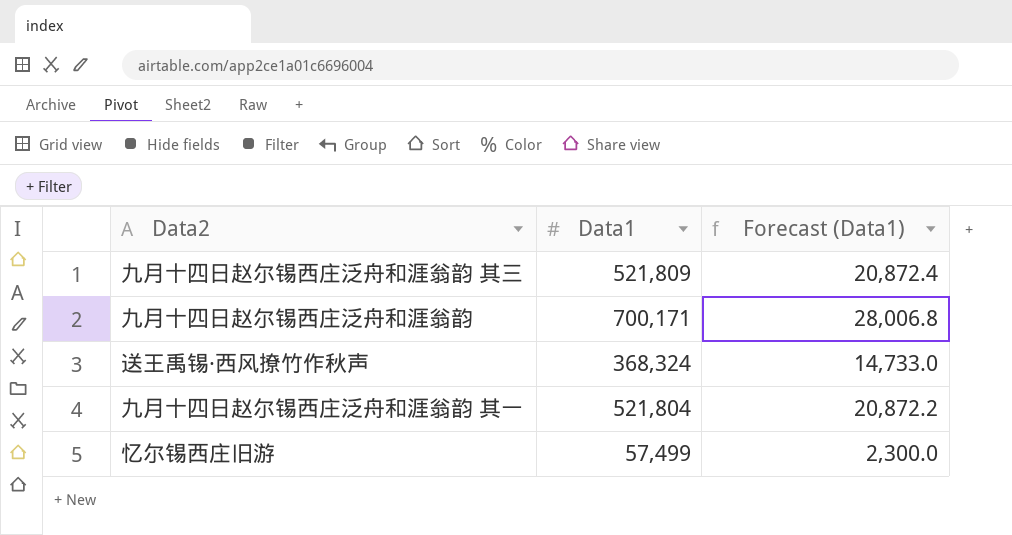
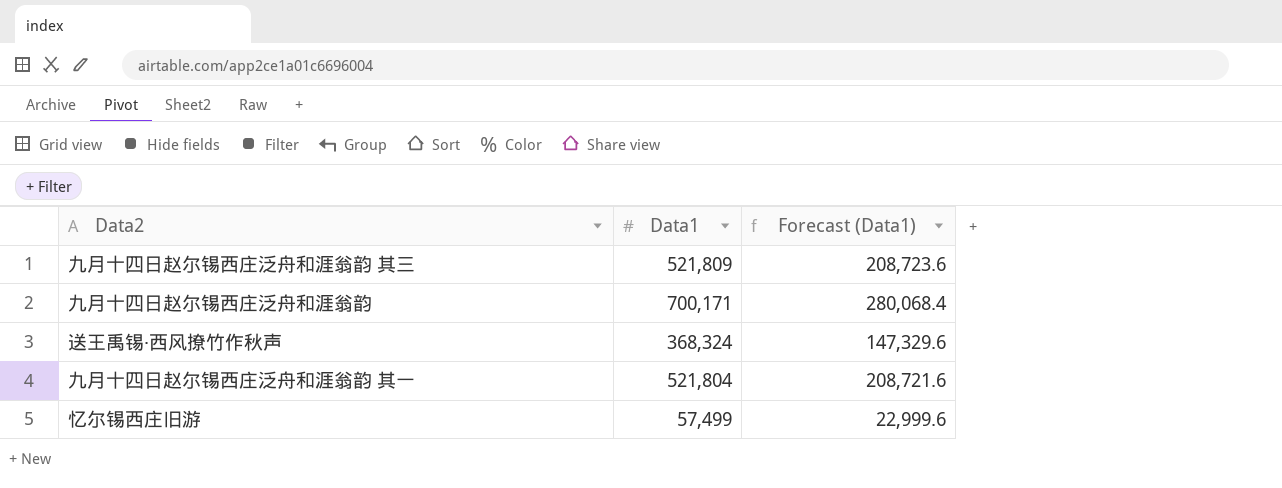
column Forecast (Data1) | formula: [Data1] * 0.04 -> [Data1] * 0.4

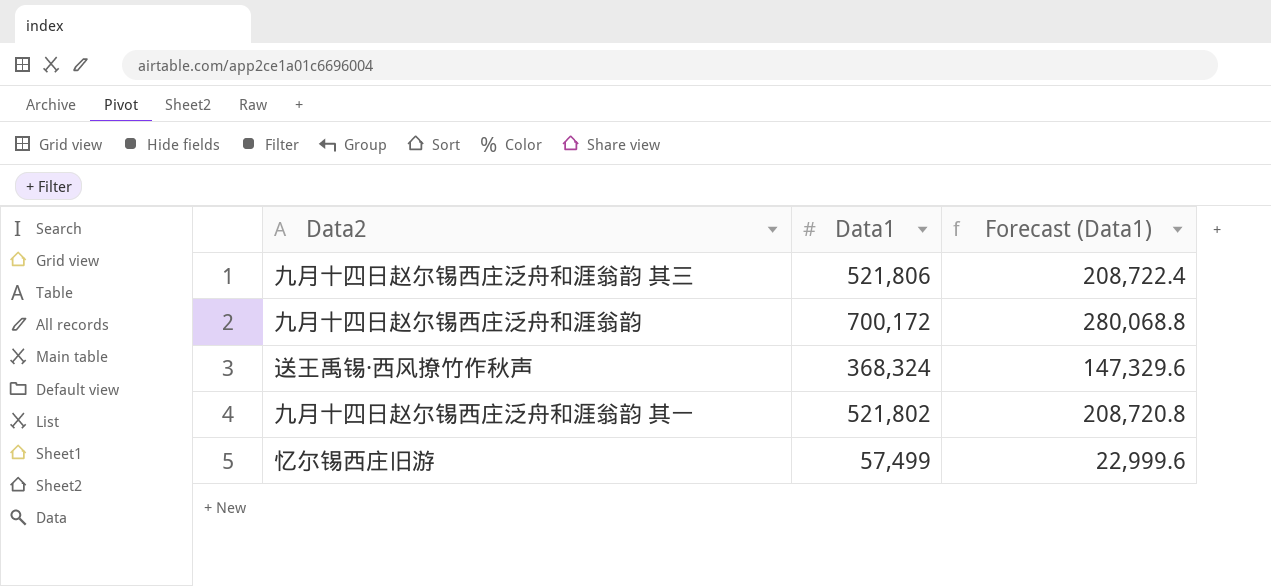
九月十四日赵尔锡西庄泛舟和涯翁韵 其三 | Data1: 521,809 -> 521,806
九月十四日赵尔锡西庄泛舟和涯翁韵 其三 | Forecast (Data1): 208,723.6 -> 208,722.4
九月十四日赵尔锡西庄泛舟和涯翁韵 | Data1: 700,171 -> 700,172
九月十四日赵尔锡西庄泛舟和涯翁韵 | Forecast (Data1): 280,068.4 -> 280,068.8
九月十四日赵尔锡西庄泛舟和涯翁韵 其一 | Data1: 521,804 -> 521,802
九月十四日赵尔锡西庄泛舟和涯翁韵 其一 | Forecast (Data1): 208,721.6 -> 208,720.8

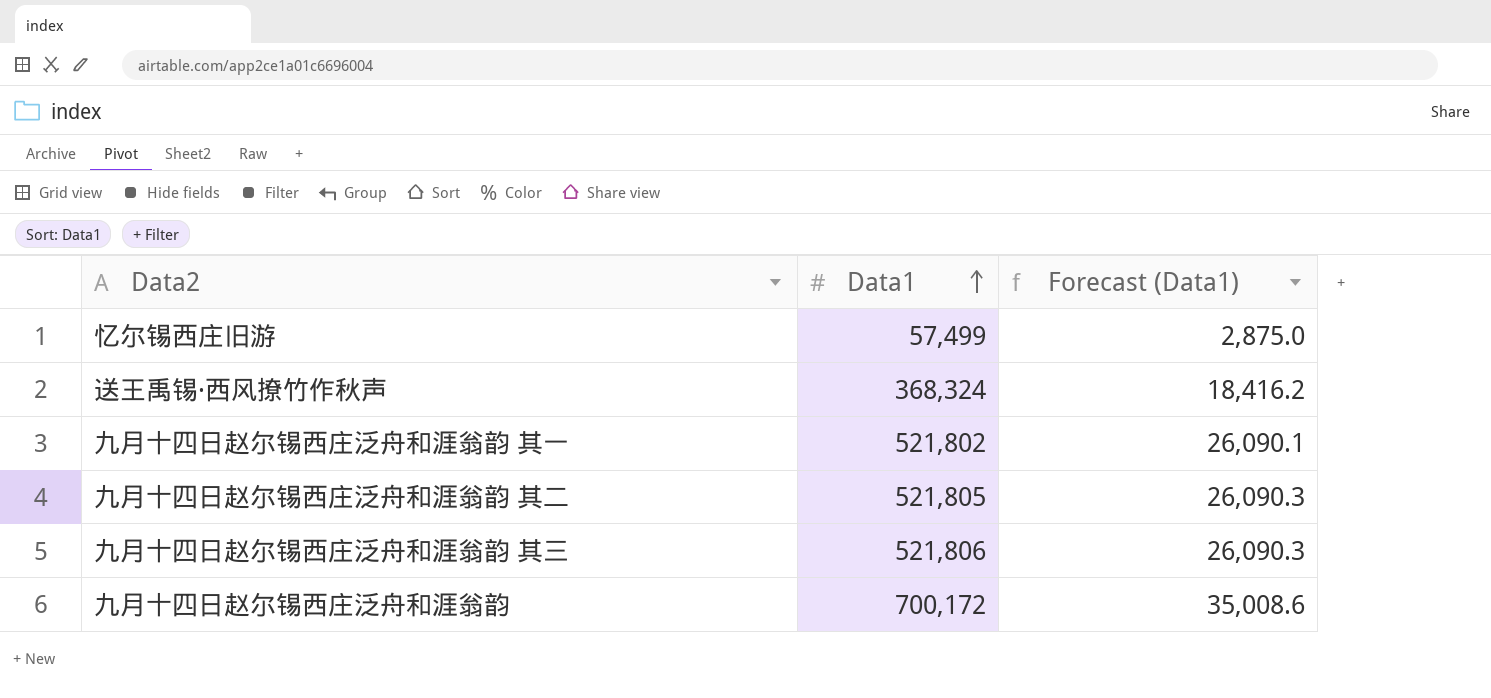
row order: none -> Data1 ascending
column Forecast (Data1) | formula: [Data1] * 0.4 -> [Data1] * 0.05
row 九月十四日赵尔锡西庄泛舟和涯翁韵 其二: none -> 521,805 | 26,090.3

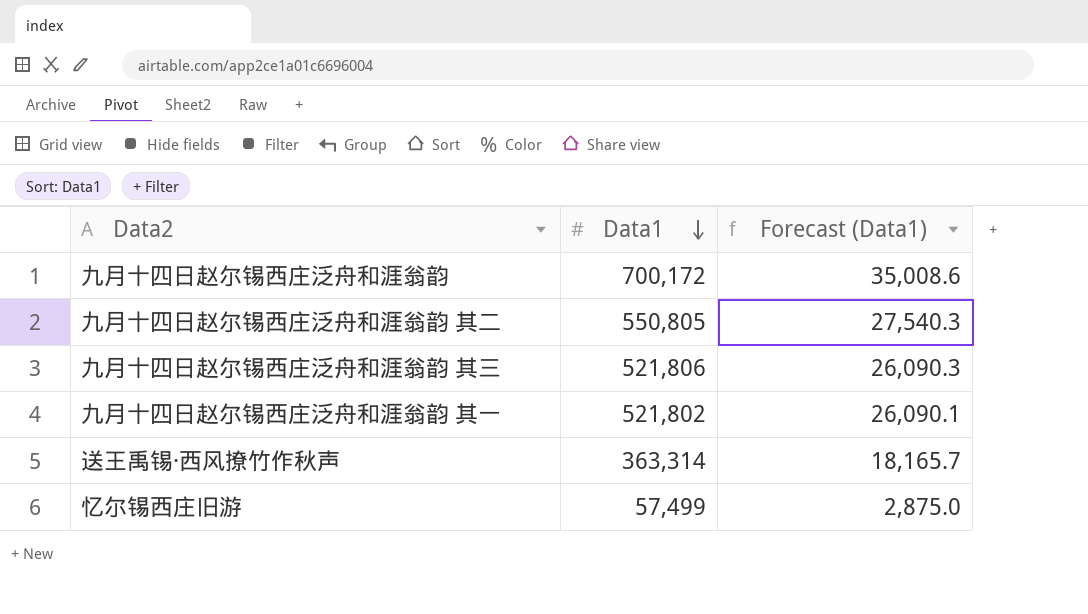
row order: Data1 ascending -> Data1 descending
九月十四日赵尔锡西庄泛舟和涯翁韵 其二 | Data1: 521,805 -> 550,805
九月十四日赵尔锡西庄泛舟和涯翁韵 其二 | Forecast (Data1): 26,090.3 -> 27,540.3
送王禹锡·西风撩竹作秋声 | Data1: 368,324 -> 363,314
送王禹锡·西风撩竹作秋声 | Forecast (Data1): 18,416.2 -> 18,165.7

